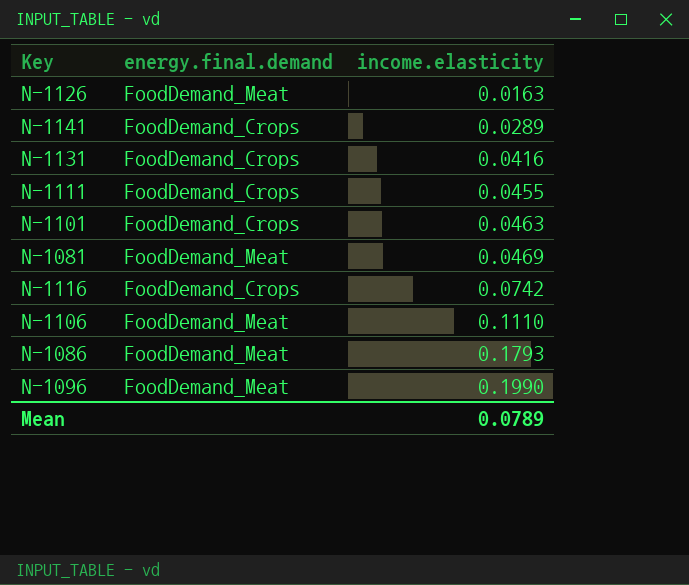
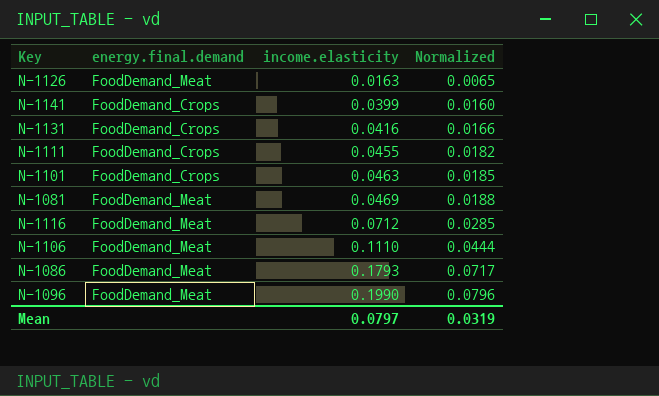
column Normalized | formula: none -> [income.elasticity] * 0.4
N-1141 | income.elasticity: 0.0289 -> 0.0399
N-1116 | energy.final.demand: FoodDemand_Crops -> FoodDemand_Meat
N-1116 | income.elasticity: 0.0742 -> 0.0712
Mean | income.elasticity: 0.0789 -> 0.0797

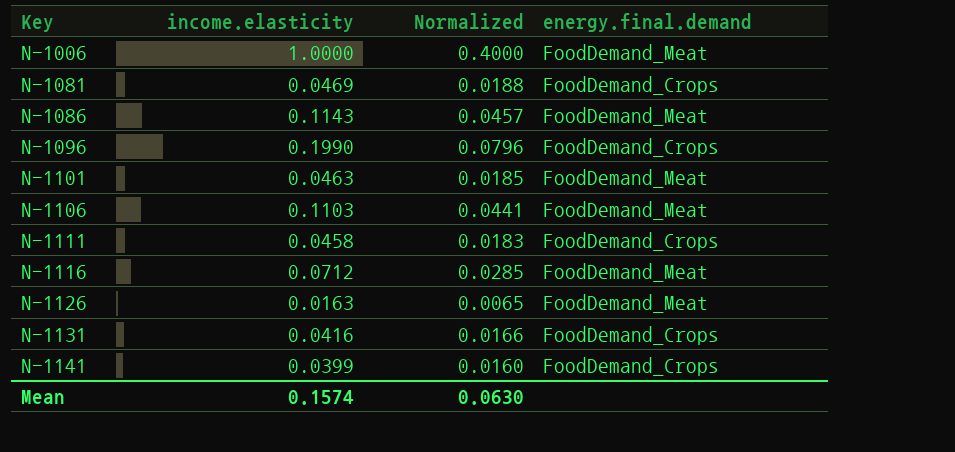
row order: income.elasticity ascending -> Key ascending
column energy.final.demand | position: 2 -> 4
row N-1006: none -> 1.0000 | 0.4000 | FoodDemand_Meat
N-1081 | energy.final.demand: FoodDemand_Meat -> FoodDemand_Crops
N-1086 | income.elasticity: 0.1793 -> 0.1143
N-1086 | Normalized: 0.0717 -> 0.0457
N-1096 | energy.final.demand: FoodDemand_Meat -> FoodDemand_Crops
N-1101 | energy.final.demand: FoodDemand_Crops -> FoodDemand_Meat
N-1106 | income.elasticity: 0.1110 -> 0.1103
N-1106 | Normalized: 0.0444 -> 0.0441
N-1111 | income.elasticity: 0.0455 -> 0.0458
N-1111 | Normalized: 0.0182 -> 0.0183
Mean | income.elasticity: 0.0797 -> 0.1574
Mean | Normalized: 0.0319 -> 0.0630

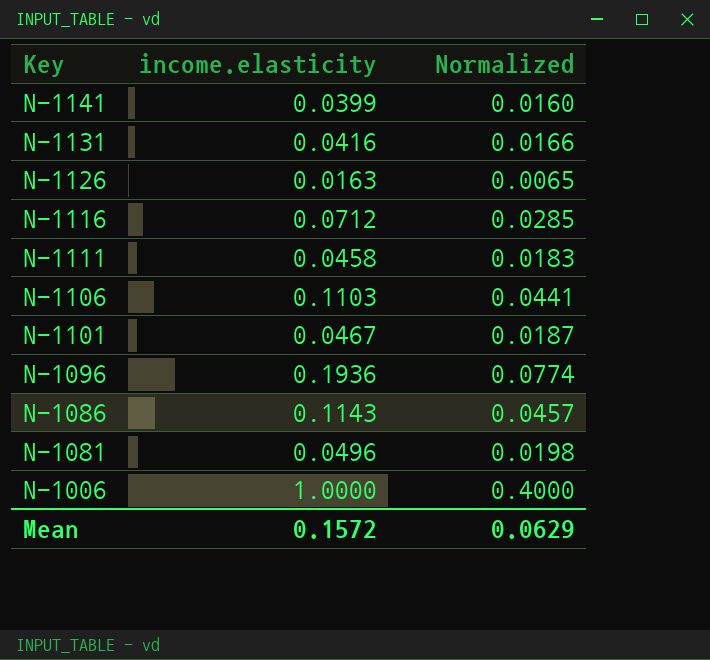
row order: Key ascending -> Key descending
column energy.final.demand | position: 4 -> none
N-1101 | income.elasticity: 0.0463 -> 0.0467
N-1101 | Normalized: 0.0185 -> 0.0187
N-1096 | income.elasticity: 0.1990 -> 0.1936
N-1096 | Normalized: 0.0796 -> 0.0774
N-1081 | income.elasticity: 0.0469 -> 0.0496
N-1081 | Normalized: 0.0188 -> 0.0198
Mean | income.elasticity: 0.1574 -> 0.1572
Mean | Normalized: 0.0630 -> 0.0629

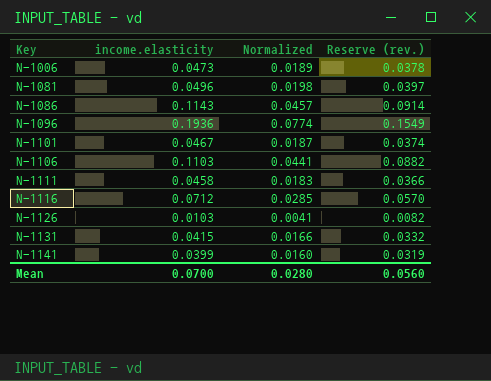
row order: Key descending -> Key ascending
column Reserve (rev.) | formula: none -> [income.elasticity] * 0.8
N-1006 | income.elasticity: 1.0000 -> 0.0473
N-1006 | Normalized: 0.4000 -> 0.0189
N-1126 | income.elasticity: 0.0163 -> 0.0103
N-1126 | Normalized: 0.0065 -> 0.0041
N-1131 | income.elasticity: 0.0416 -> 0.0415
Mean | income.elasticity: 0.1572 -> 0.0700
Mean | Normalized: 0.0629 -> 0.0280

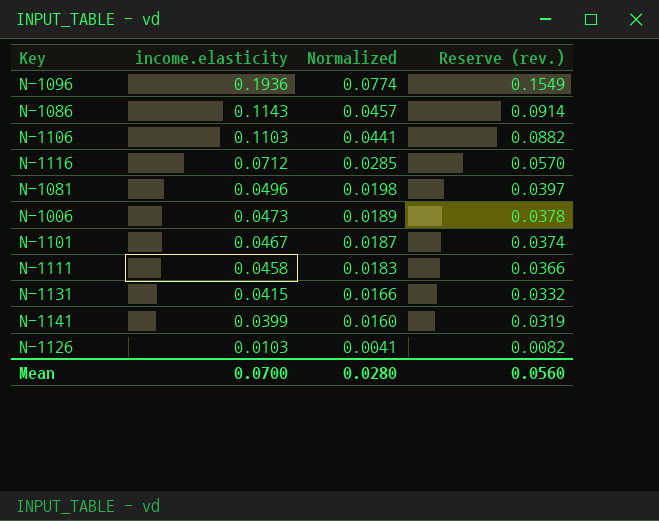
row order: Key ascending -> income.elasticity descending

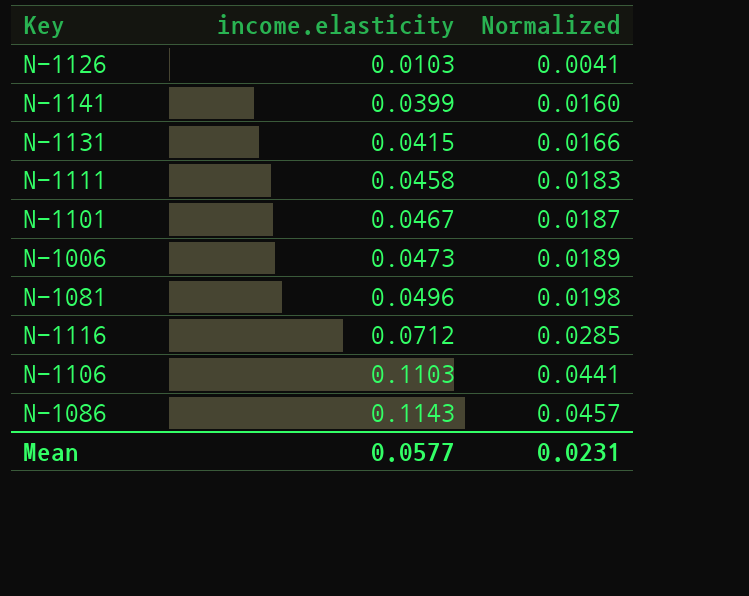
row order: income.elasticity descending -> income.elasticity ascending
column Reserve (rev.) | formula: [income.elasticity] * 0.8 -> none
row N-1096: 0.1936 | 0.0774 | 0.1549 -> none
Mean | income.elasticity: 0.0700 -> 0.0577
Mean | Normalized: 0.0280 -> 0.0231

